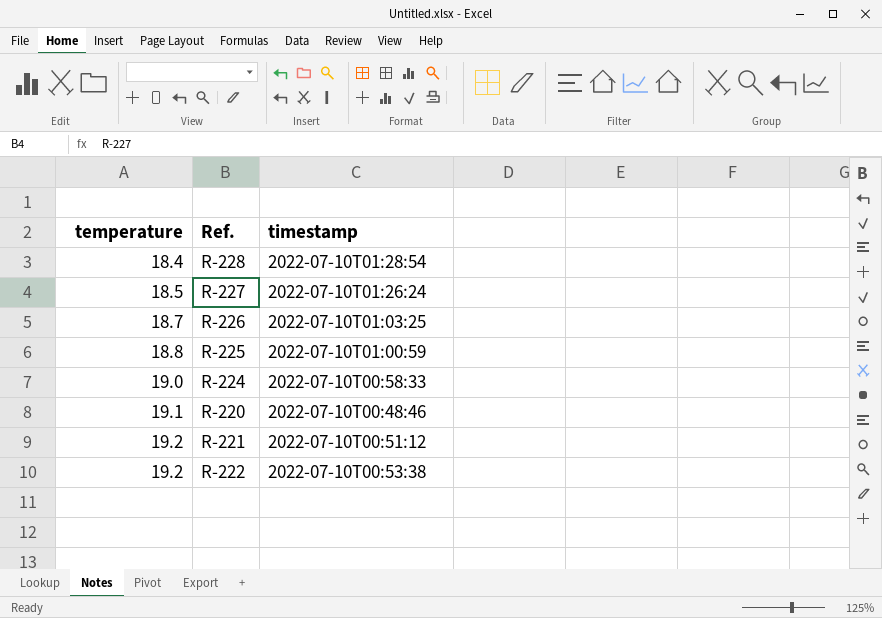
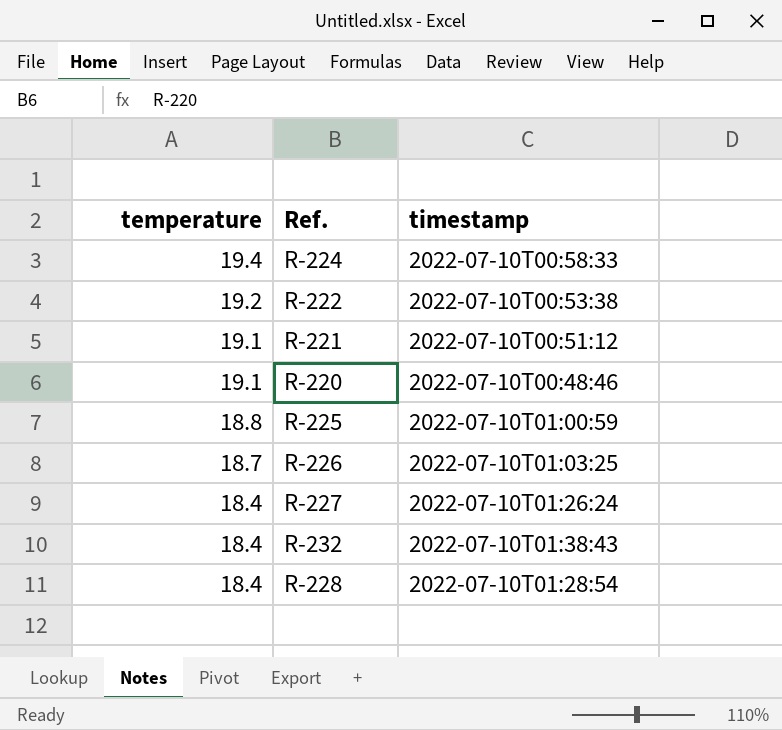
row order: temperature ascending -> temperature descending
R-224 | temperature: 19.0 -> 19.4
R-221 | temperature: 19.2 -> 19.1
R-227 | temperature: 18.5 -> 18.4
row R-232: none -> 18.4 | 2022-07-10T01:38:43

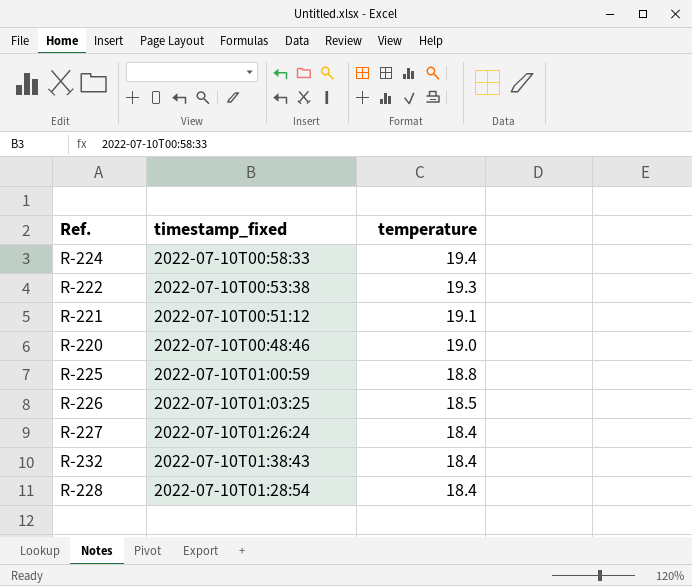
column name: timestamp -> timestamp_fixed
column temperature | position: 1 -> 3
R-222 | temperature: 19.2 -> 19.3
R-220 | temperature: 19.1 -> 19.0
R-226 | temperature: 18.7 -> 18.5

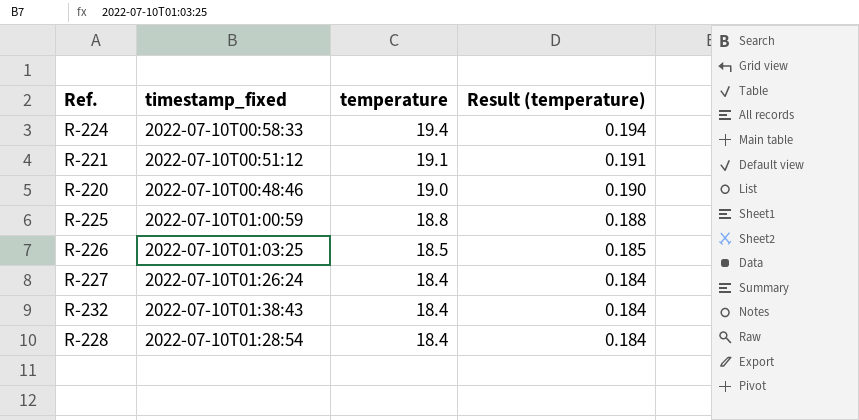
column Result (temperature) | formula: none -> [temperature] * 0.01
row R-222: 2022-07-10T00:53:38 | 19.3 -> none

